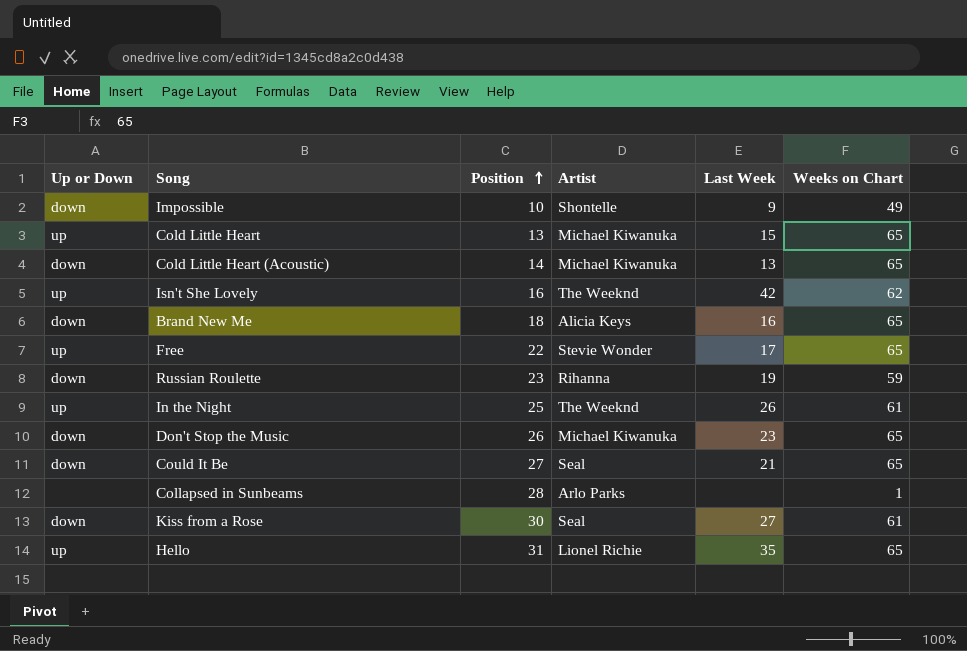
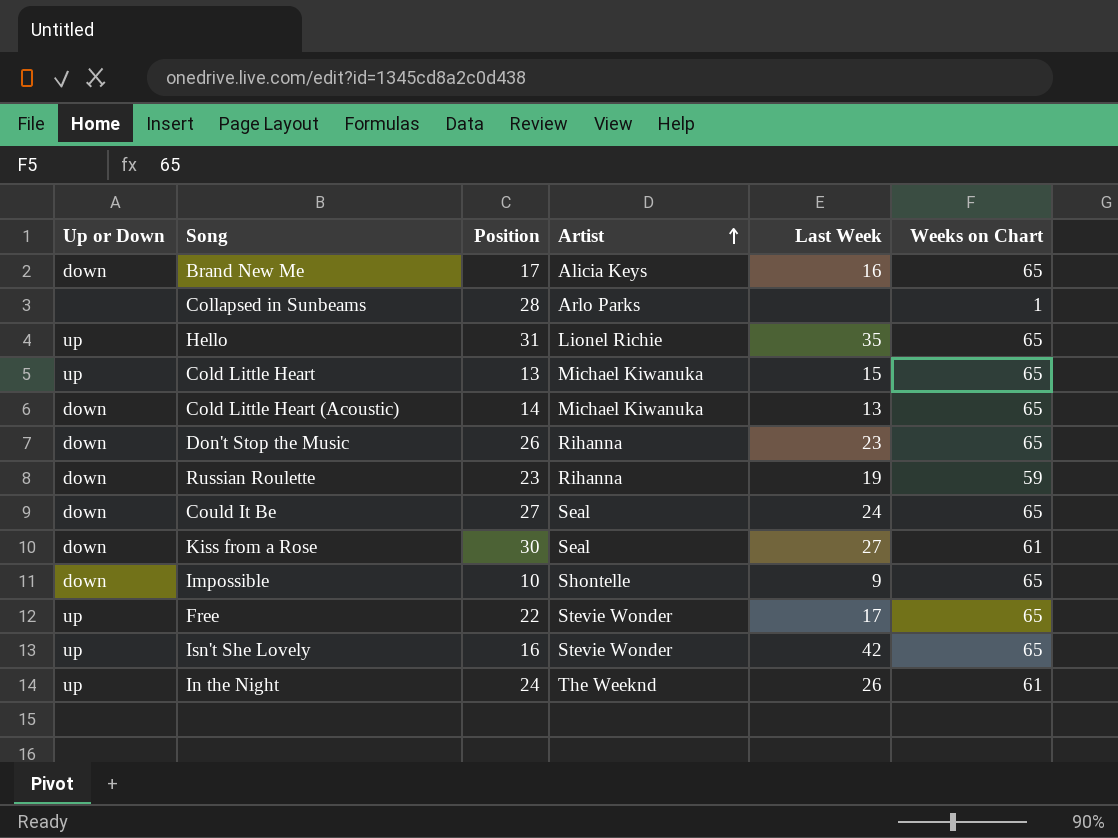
row order: Position ascending -> Artist ascending
Brand New Me | Position: 18 -> 17
Don't Stop the Music | Artist: Michael Kiwanuka -> Rihanna
Could It Be | Last Week: 21 -> 24
Impossible | Weeks on Chart: 49 -> 65
Isn't She Lovely | Artist: The Weeknd -> Stevie Wonder
Isn't She Lovely | Weeks on Chart: 62 -> 65
In the Night | Position: 25 -> 24

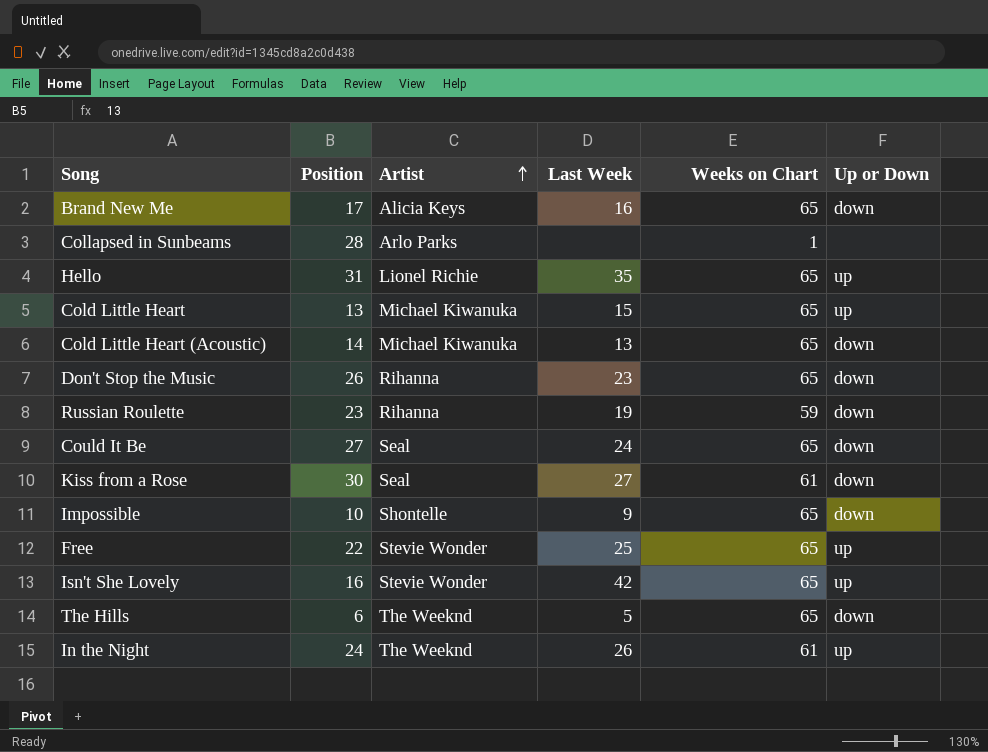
column Up or Down | position: 1 -> 6
Free | Last Week: 17 -> 25
row The Hills: none -> 6 | The Weeknd | 5 | 65 | down

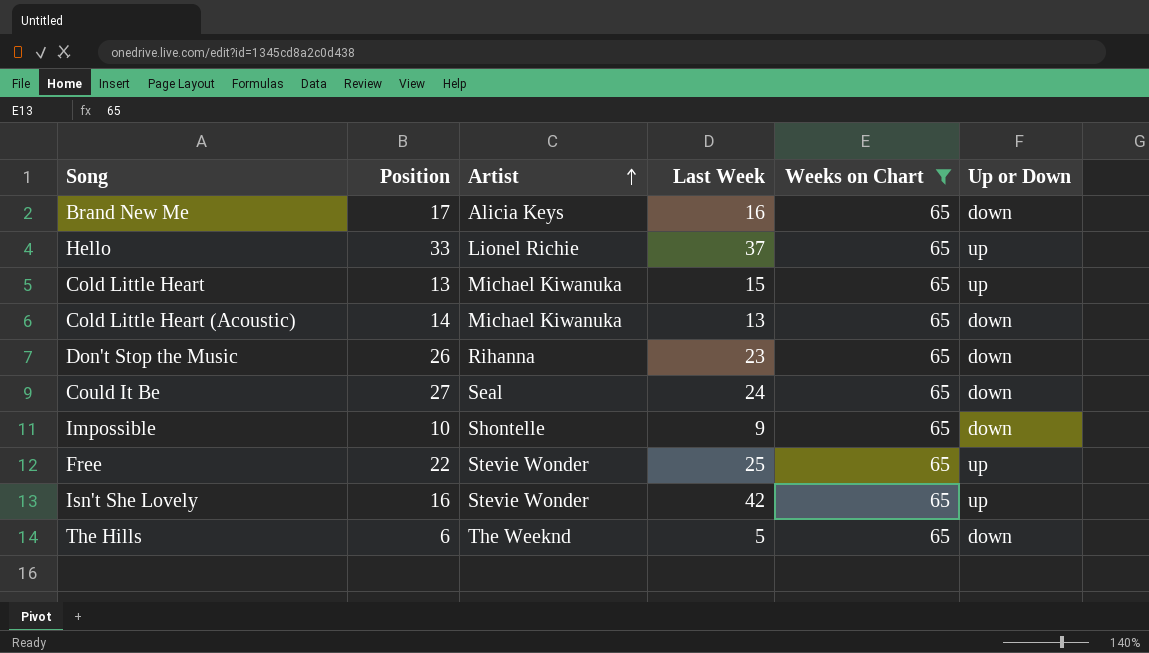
filter: none -> Weeks on Chart = 65
Hello | Position: 31 -> 33
Hello | Last Week: 35 -> 37

